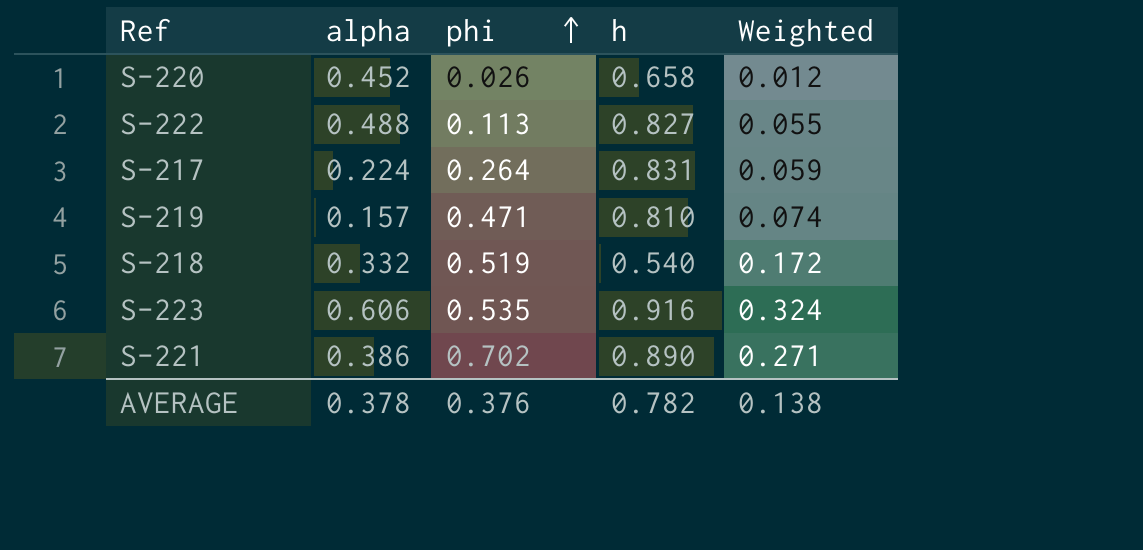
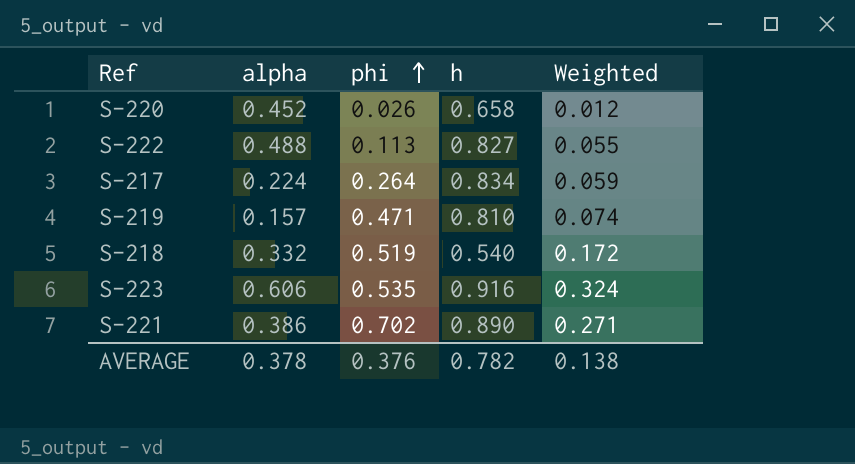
S-217 | h: 0.831 -> 0.834

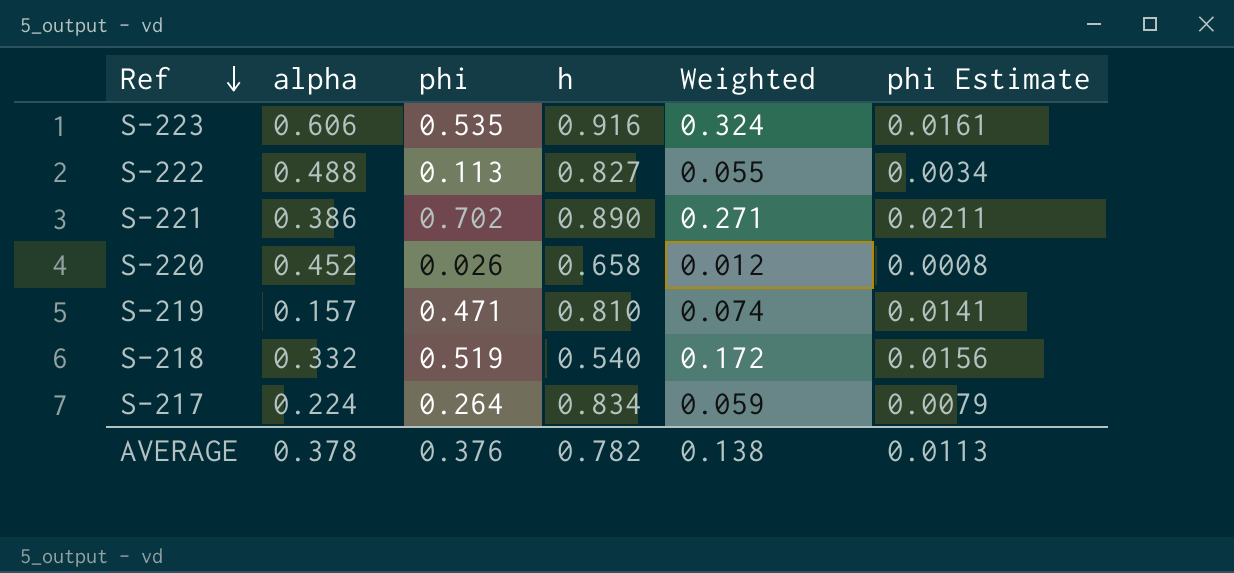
row order: phi ascending -> Ref descending
column phi Estimate | formula: none -> [phi] * 0.03

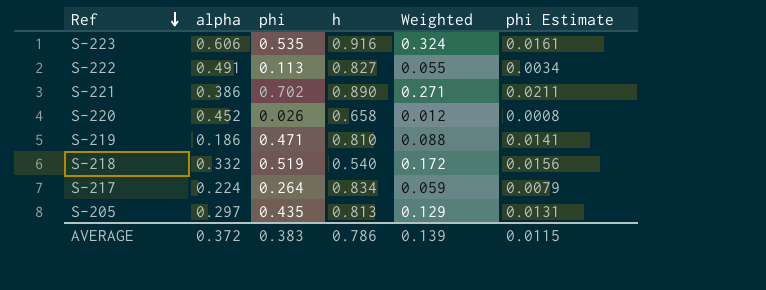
S-222 | alpha: 0.488 -> 0.491
S-219 | alpha: 0.157 -> 0.186
S-219 | Weighted: 0.074 -> 0.088
row S-205: none -> 0.297 | 0.435 | 0.813 | 0.129 | 0.0131
AVERAGE | alpha: 0.378 -> 0.372
AVERAGE | phi: 0.376 -> 0.383
AVERAGE | h: 0.782 -> 0.786
AVERAGE | Weighted: 0.138 -> 0.139
AVERAGE | phi Estimate: 0.0113 -> 0.0115

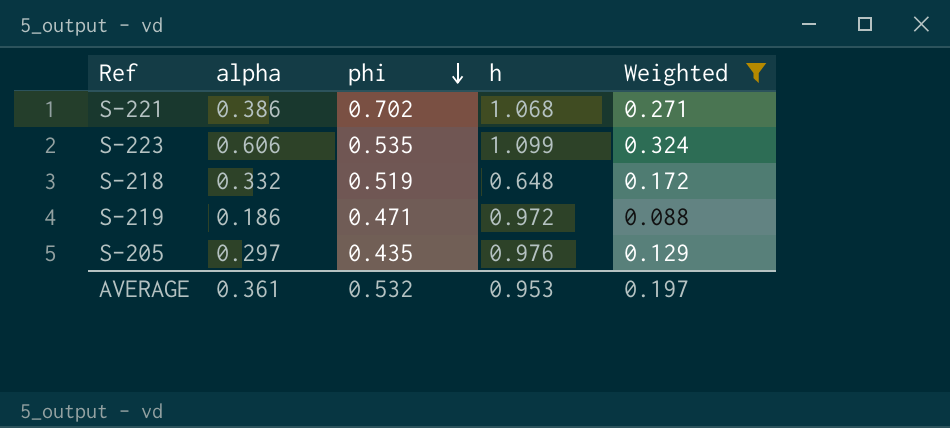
filter: none -> Weighted >= 0.088
row order: Ref descending -> phi descending
column phi Estimate | formula: [phi] * 0.03 -> none
S-221 | h: 0.890 -> 1.068
S-223 | h: 0.916 -> 1.099
S-218 | h: 0.540 -> 0.648
S-219 | h: 0.810 -> 0.972
S-205 | h: 0.813 -> 0.976
AVERAGE | alpha: 0.372 -> 0.361
AVERAGE | phi: 0.383 -> 0.532
AVERAGE | h: 0.786 -> 0.953
AVERAGE | Weighted: 0.139 -> 0.197

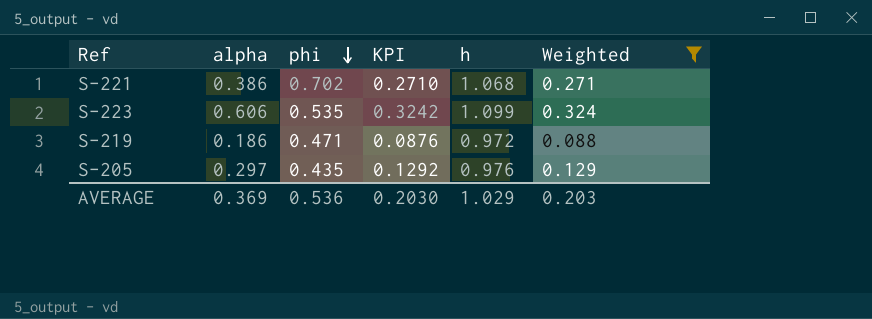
column KPI | formula: none -> [alpha] * [phi]
row S-218: 0.332 | 0.519 | 0.648 | 0.172 -> none
AVERAGE | alpha: 0.361 -> 0.369
AVERAGE | phi: 0.532 -> 0.536
AVERAGE | h: 0.953 -> 1.029
AVERAGE | Weighted: 0.197 -> 0.203

